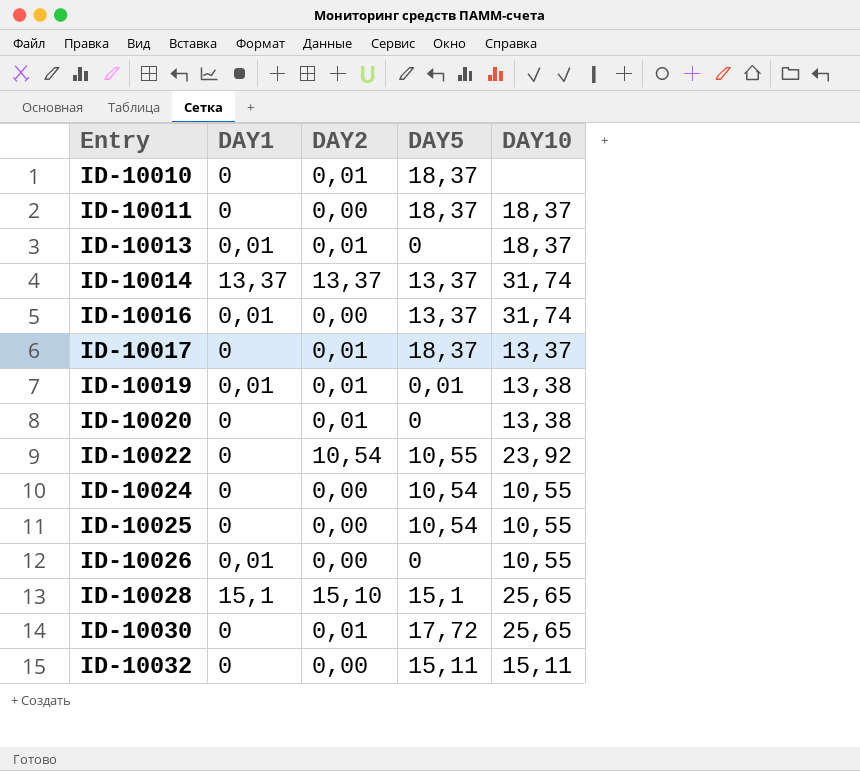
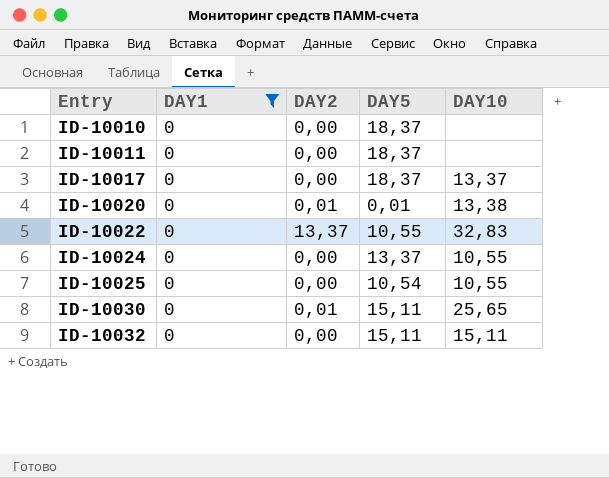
filter: none -> DAY1 = 0
ID-10010 | DAY2: 0,01 -> 0,00
ID-10011 | DAY10: 18,37 -> none
ID-10017 | DAY2: 0,01 -> 0,00
ID-10020 | DAY5: 0 -> 0,01
ID-10022 | DAY2: 10,54 -> 13,37
ID-10022 | DAY10: 23,92 -> 32,83
ID-10024 | DAY5: 10,54 -> 13,37
ID-10030 | DAY5: 17,72 -> 15,11

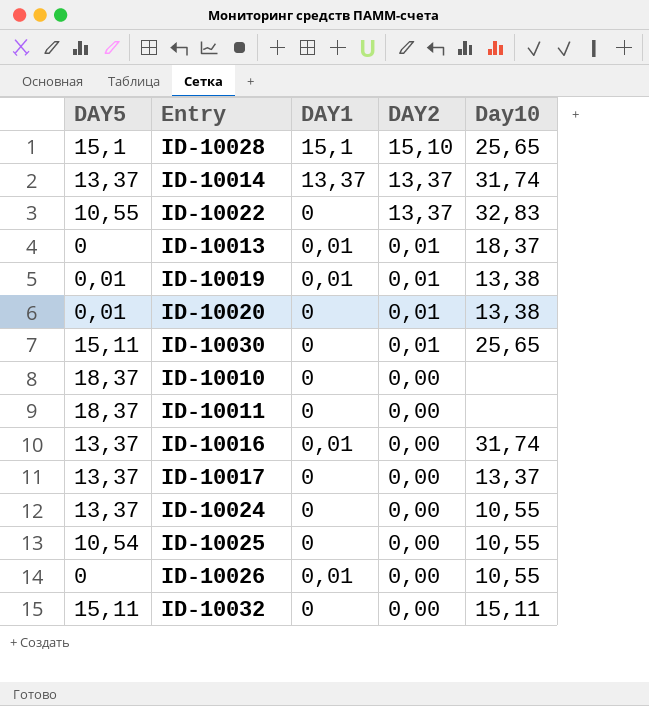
filter: DAY1 = 0 -> none
row order: Entry ascending -> DAY2 descending
column DAY5 | position: 4 -> 1
column name: DAY10 -> Day10
ID-10017 | DAY5: 18,37 -> 13,37

